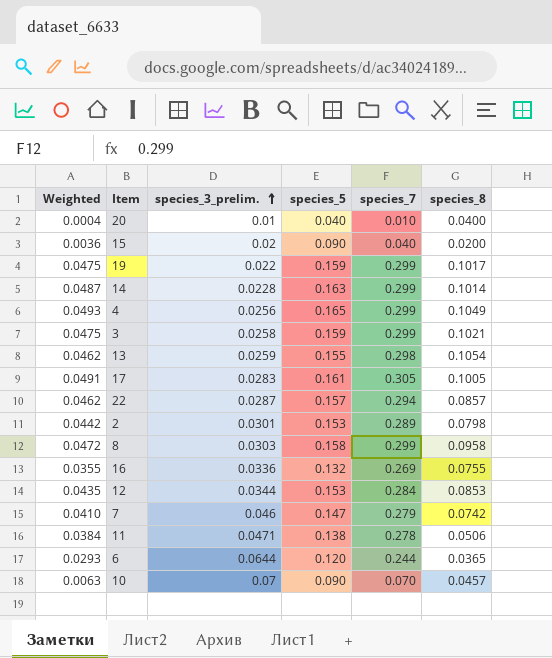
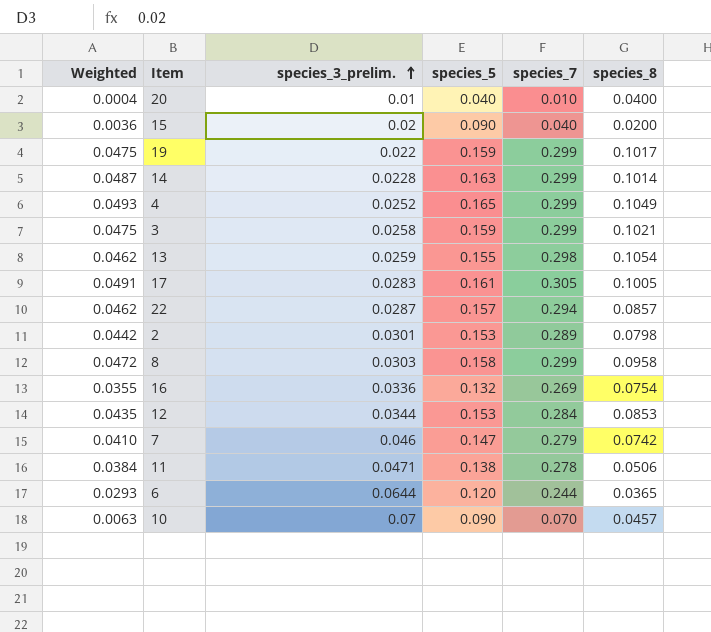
4 | species_3_prelim.: 0.0256 -> 0.0252
16 | species_8: 0.0755 -> 0.0754

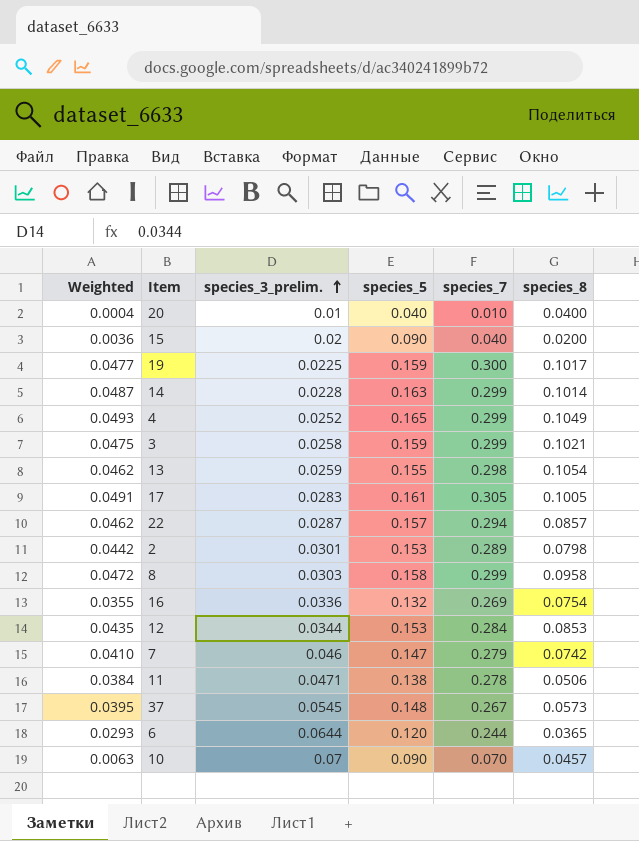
19 | Weighted: 0.0475 -> 0.0477
19 | species_3_prelim.: 0.022 -> 0.0225
19 | species_7: 0.299 -> 0.300
row 37: none -> 0.0395 | 0.0545 | 0.148 | 0.267 | 0.0573

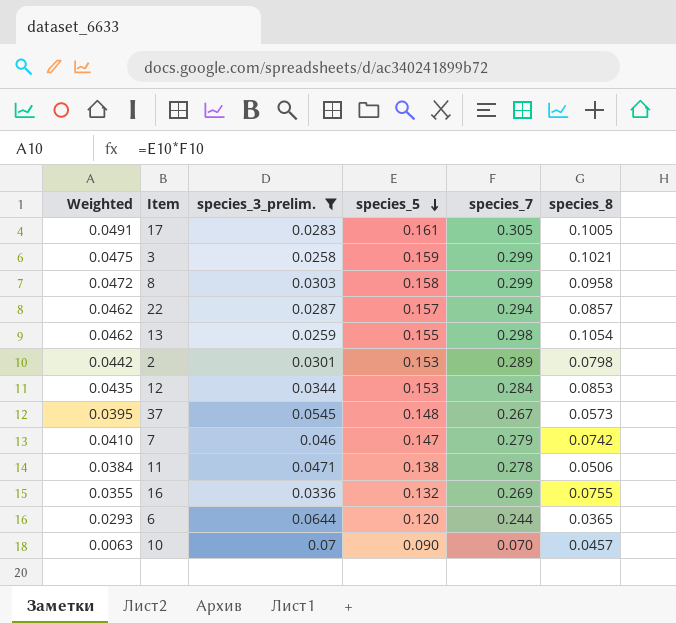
filter: none -> species_3_prelim. >= 0.0258
row order: species_3_prelim. ascending -> species_5 descending
16 | species_8: 0.0754 -> 0.0755

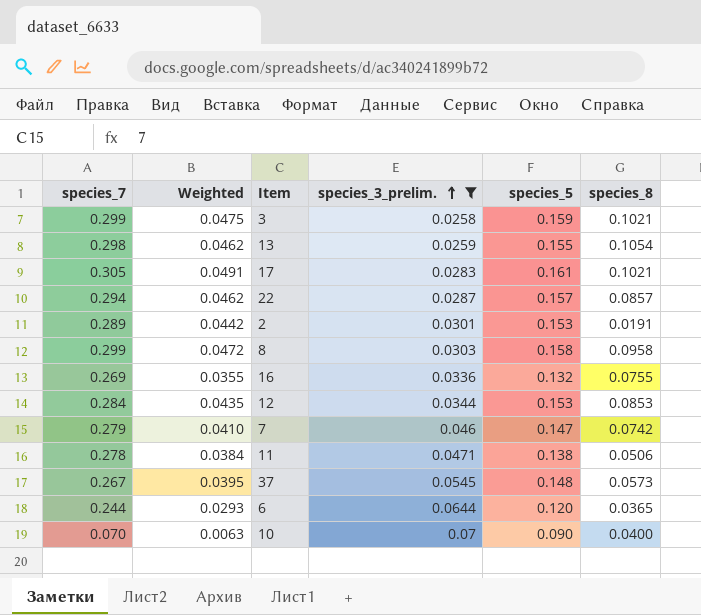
row order: species_5 descending -> species_3_prelim. ascending
column species_7 | position: 5 -> 1
17 | species_8: 0.1005 -> 0.1021
2 | species_8: 0.0798 -> 0.0191
10 | species_8: 0.0457 -> 0.0400

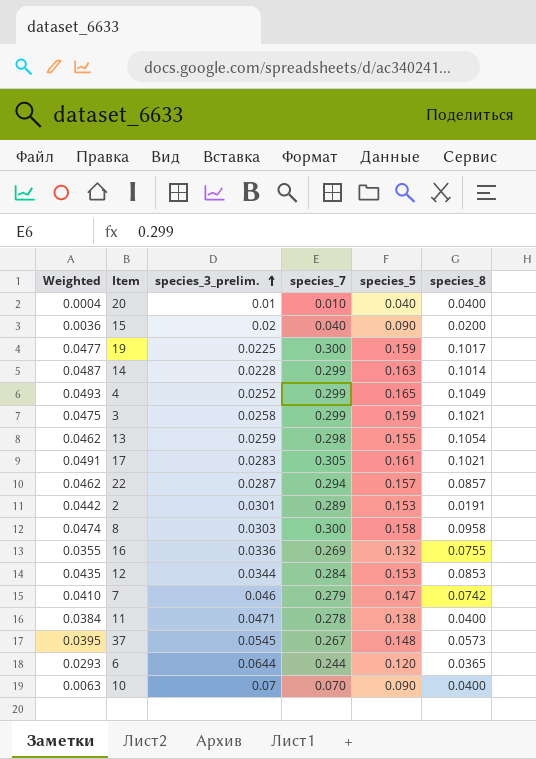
filter: species_3_prelim. >= 0.0258 -> none
column species_7 | position: 1 -> 4
8 | Weighted: 0.0472 -> 0.0474
8 | species_7: 0.299 -> 0.300
11 | species_8: 0.0506 -> 0.0400

